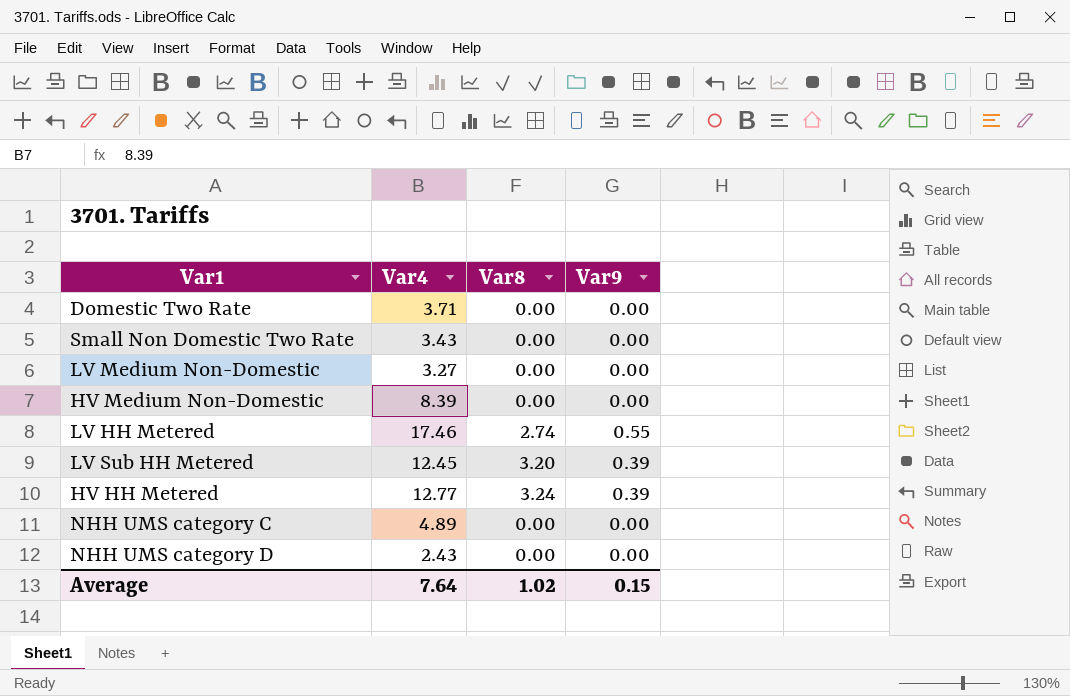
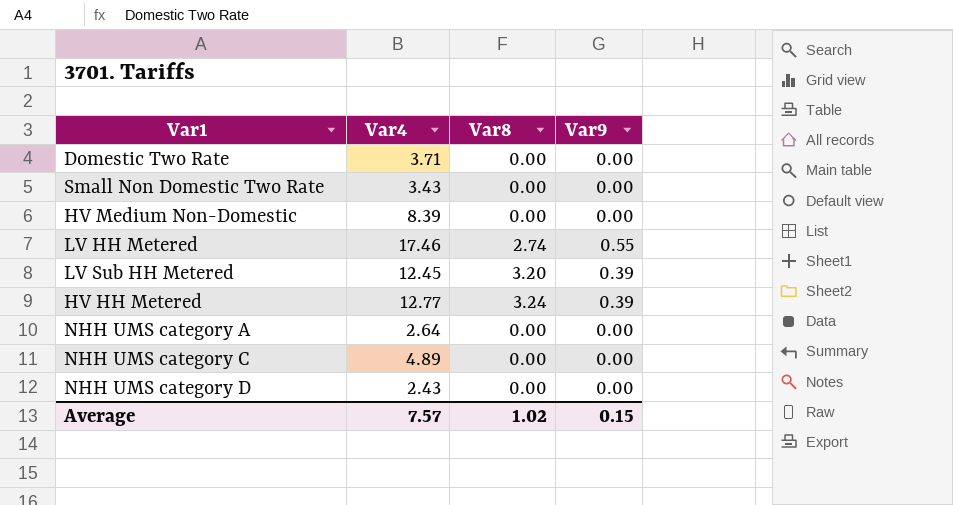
row LV Medium Non-Domestic: 3.27 | 0.00 | 0.00 -> none
row NHH UMS category A: none -> 2.64 | 0.00 | 0.00
Average | Var4: 7.64 -> 7.57

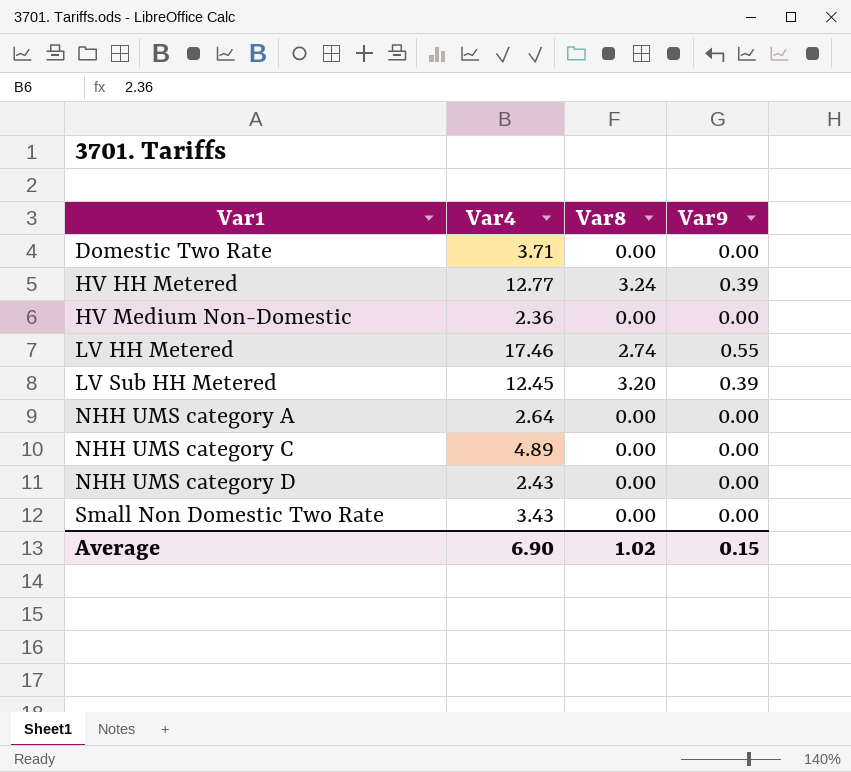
row order: none -> Var1 ascending
HV Medium Non-Domestic | Var4: 8.39 -> 2.36
Average | Var4: 7.57 -> 6.90

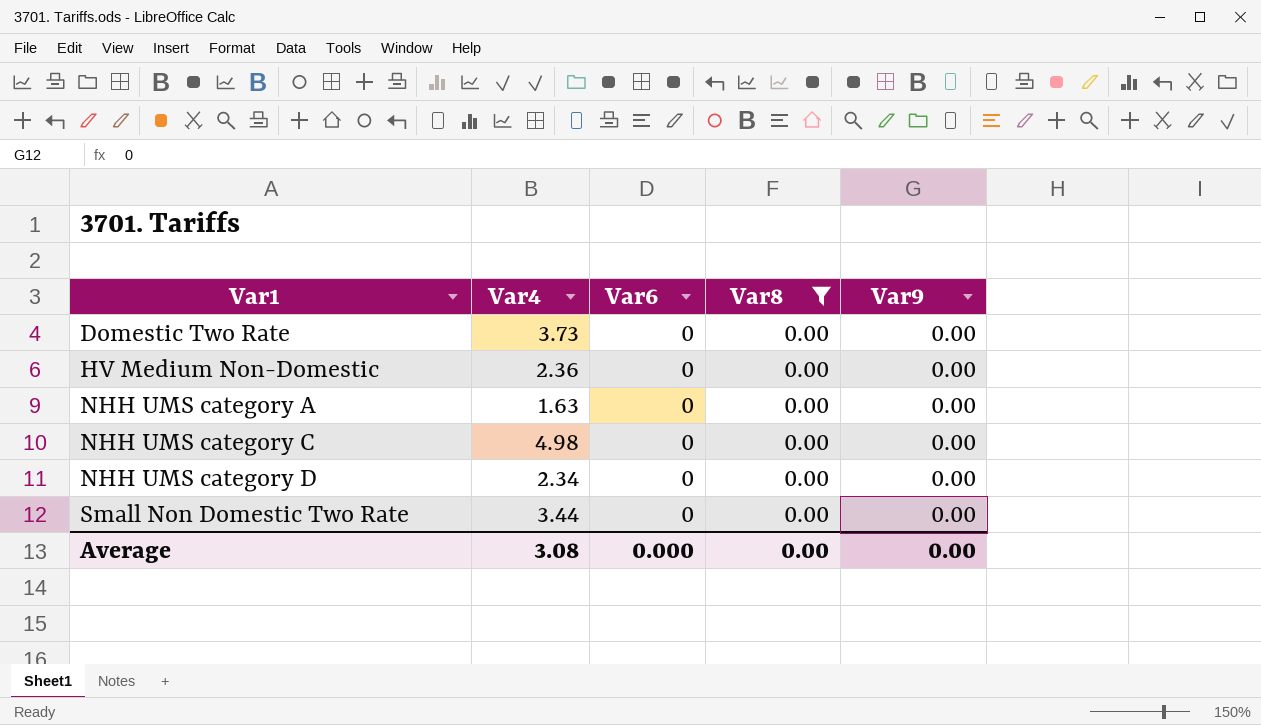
filter: none -> Var8 = 0.00
column Var6 | position: none -> 3
Domestic Two Rate | Var4: 3.71 -> 3.73
NHH UMS category A | Var4: 2.64 -> 1.63
NHH UMS category C | Var4: 4.89 -> 4.98
NHH UMS category D | Var4: 2.43 -> 2.34
Small Non Domestic Two Rate | Var4: 3.43 -> 3.44
Average | Var4: 6.90 -> 3.08
Average | Var8: 1.02 -> 0.00
Average | Var9: 0.15 -> 0.00

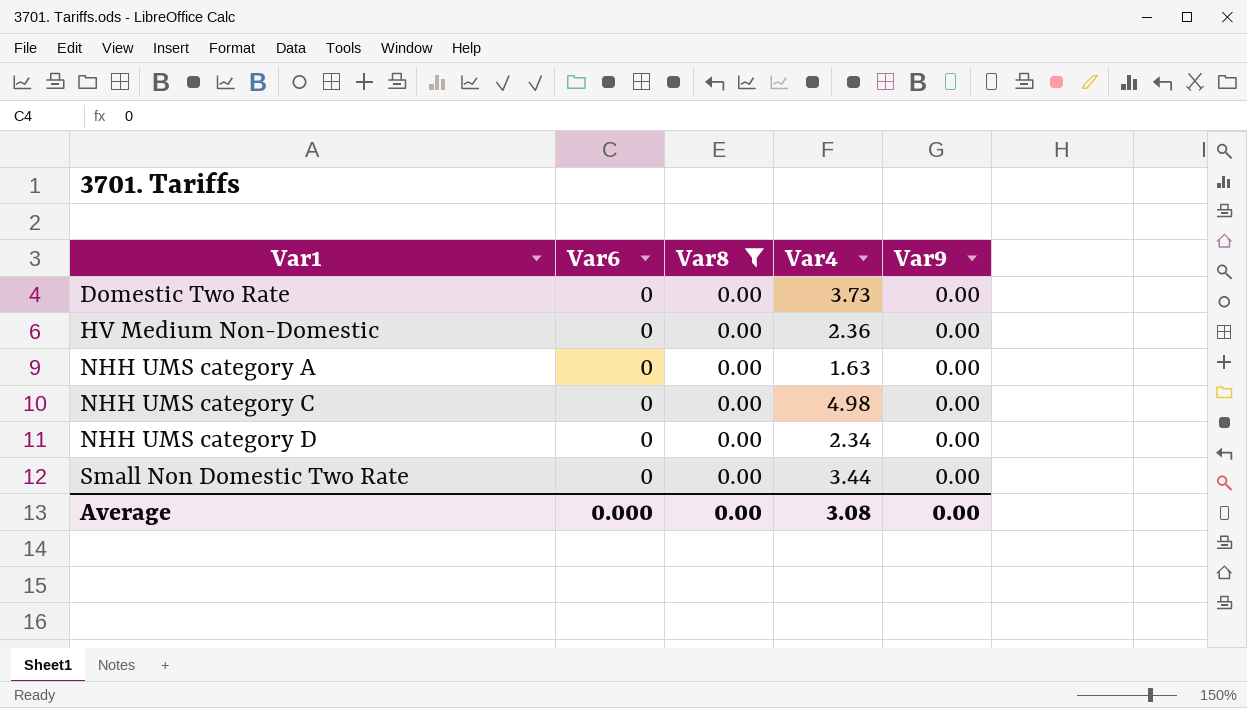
column Var4 | position: 2 -> 4

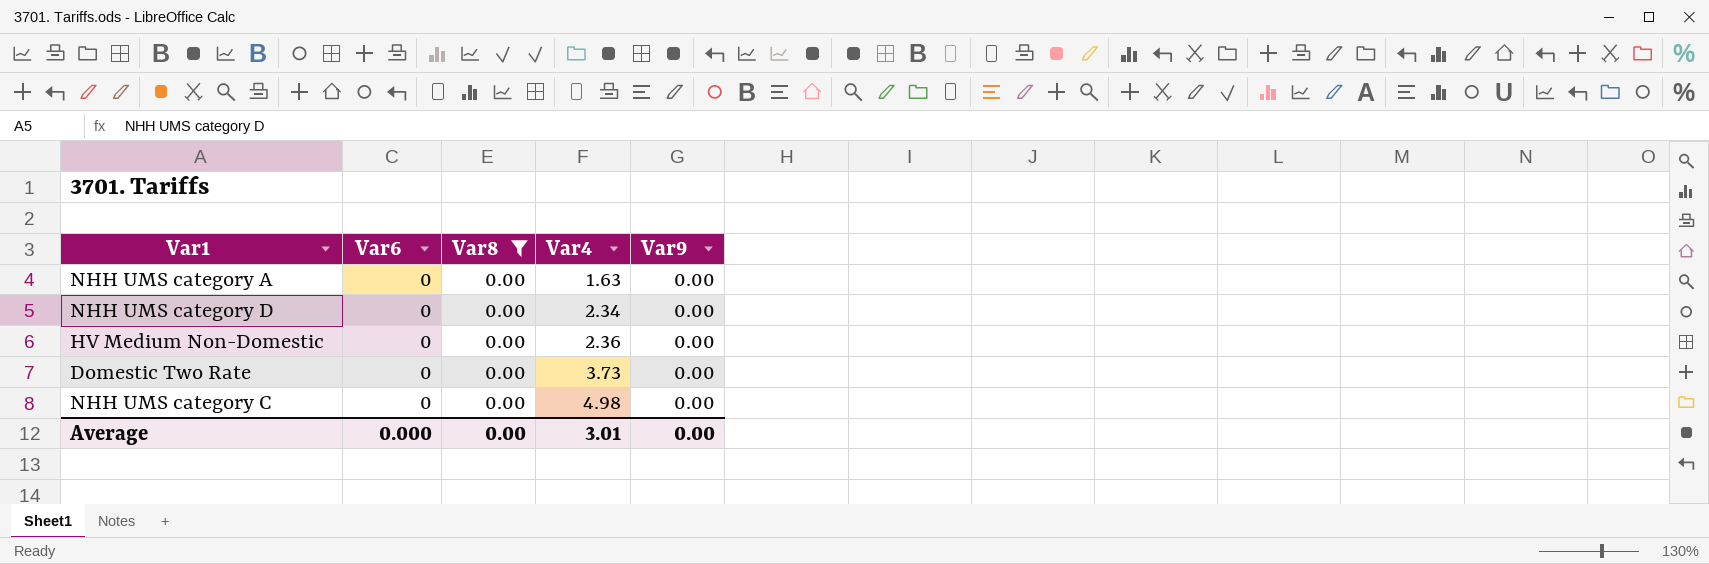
row order: Var1 ascending -> Var4 ascending
row Small Non Domestic Two Rate: 0 | 0.00 | 3.44 | 0.00 -> none
Average | Var4: 3.08 -> 3.01

